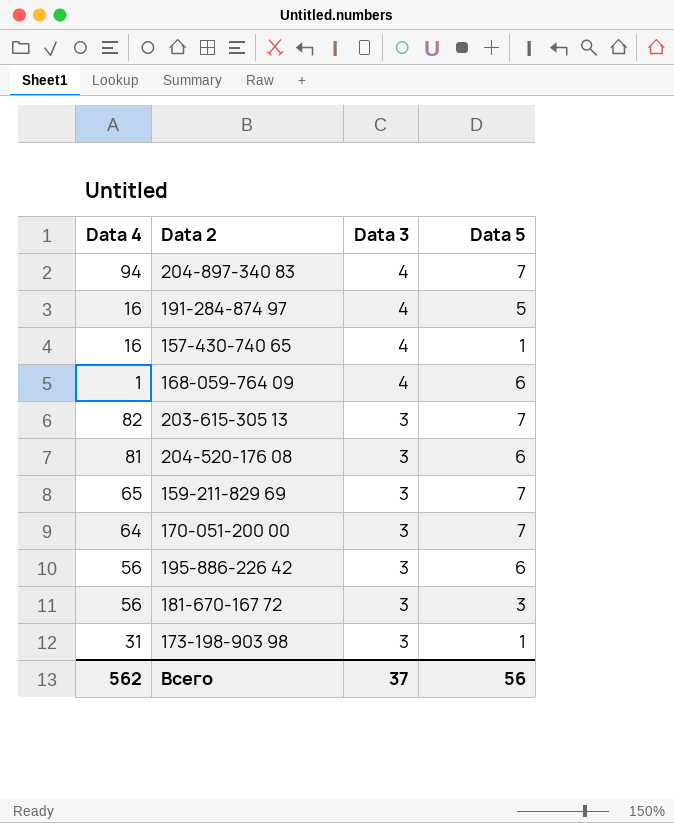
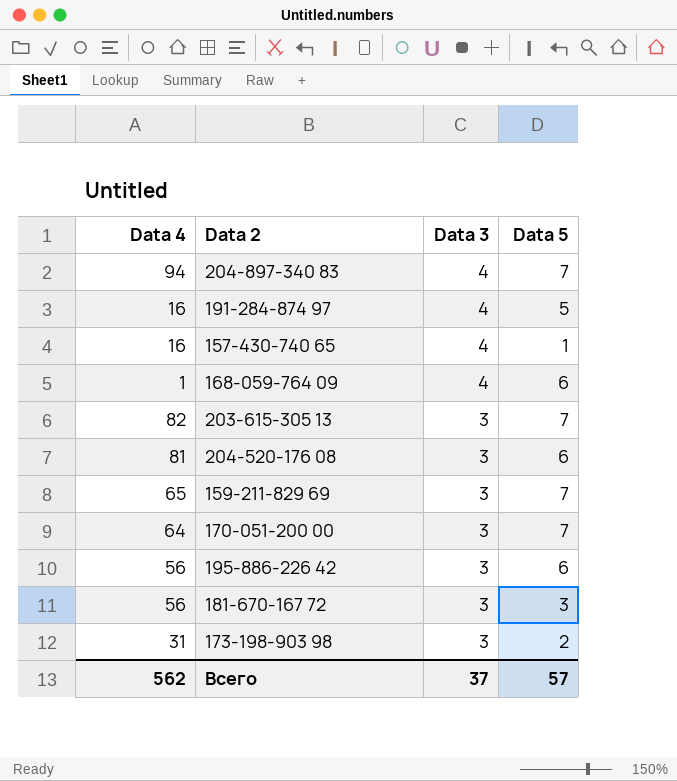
173-198-903 98 | Data 5: 1 -> 2
Всего | Data 5: 56 -> 57

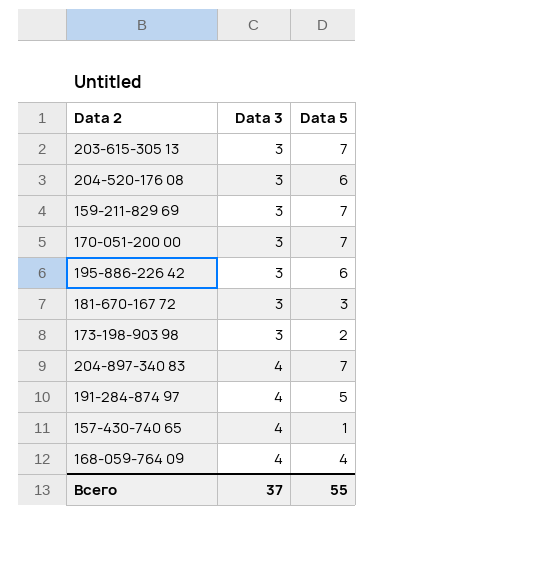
row order: Data 3 descending -> Data 3 ascending
column Data 4 | position: 1 -> none
168-059-764 09 | Data 5: 6 -> 4
Всего | Data 5: 57 -> 55

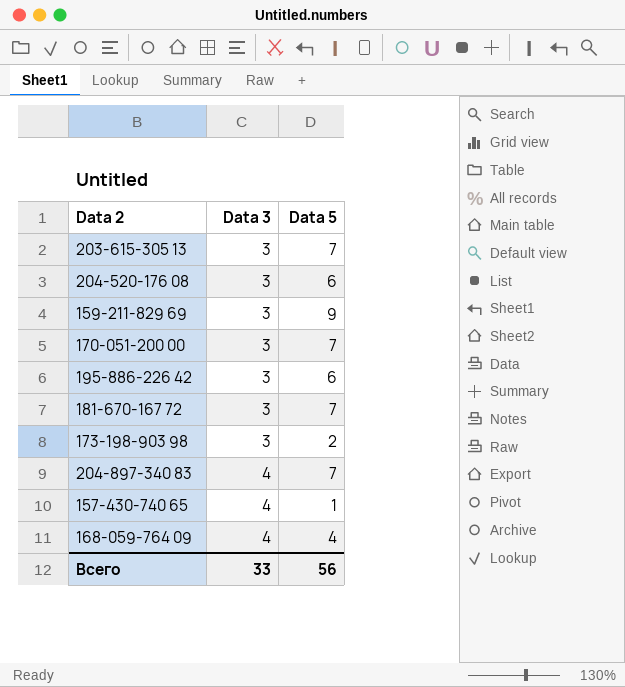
row 191-284-874 97: 4 | 5 -> none
159-211-829 69 | Data 5: 7 -> 9
181-670-167 72 | Data 5: 3 -> 7
Всего | Data 3: 37 -> 33
Всего | Data 5: 55 -> 56

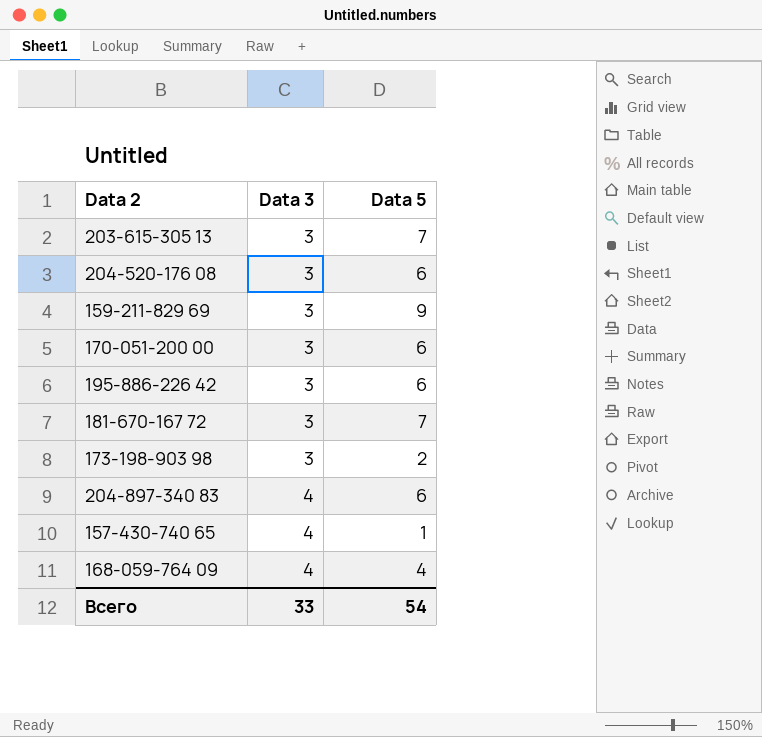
170-051-200 00 | Data 5: 7 -> 6
204-897-340 83 | Data 5: 7 -> 6
Всего | Data 5: 56 -> 54

